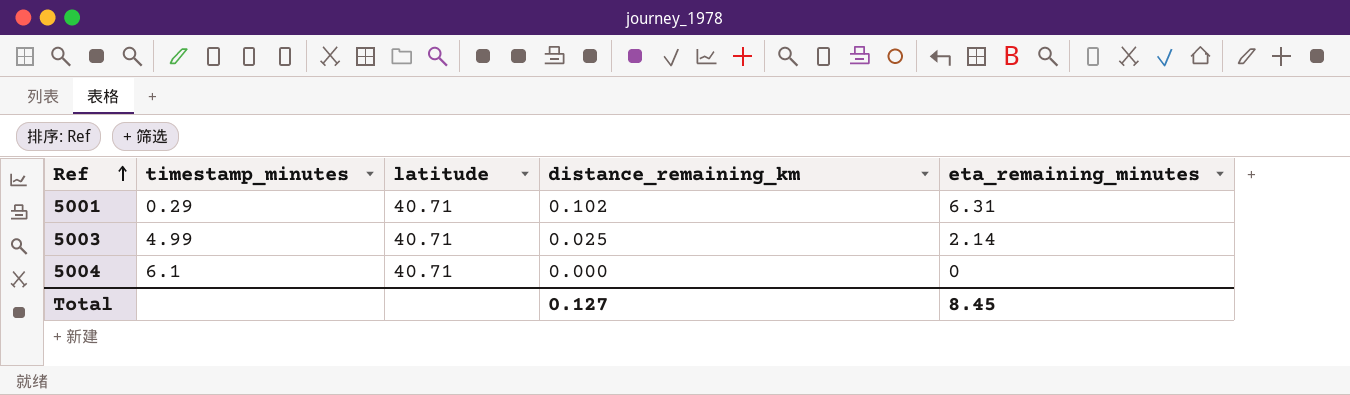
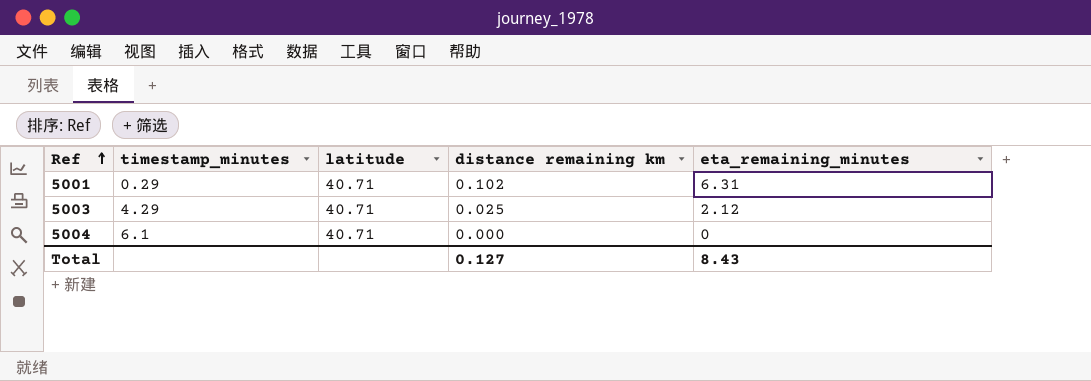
column name: distance_remaining_km -> distance remaining km
5003 | timestamp_minutes: 4.99 -> 4.29
5003 | eta_remaining_minutes: 2.14 -> 2.12
Total | eta_remaining_minutes: 8.45 -> 8.43

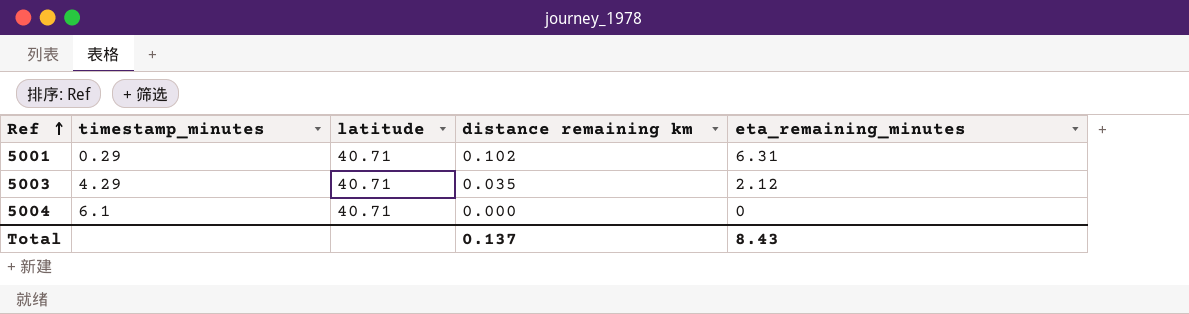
5003 | distance remaining km: 0.025 -> 0.035
Total | distance remaining km: 0.127 -> 0.137

